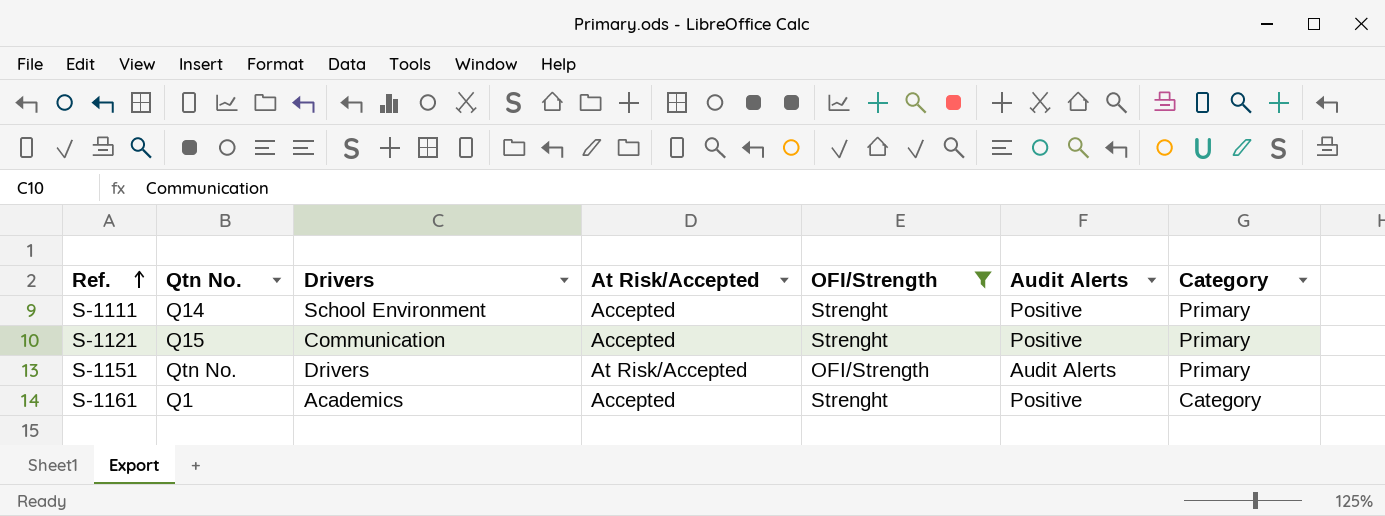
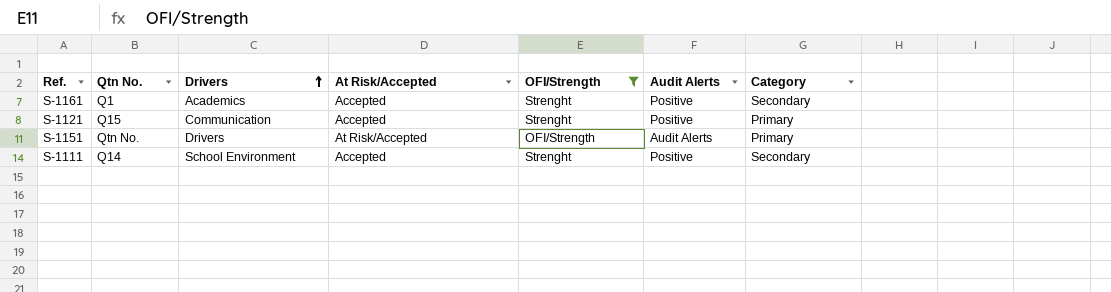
row order: Ref. ascending -> Drivers ascending
S-1161 | Category: Category -> Secondary
S-1111 | Category: Primary -> Secondary

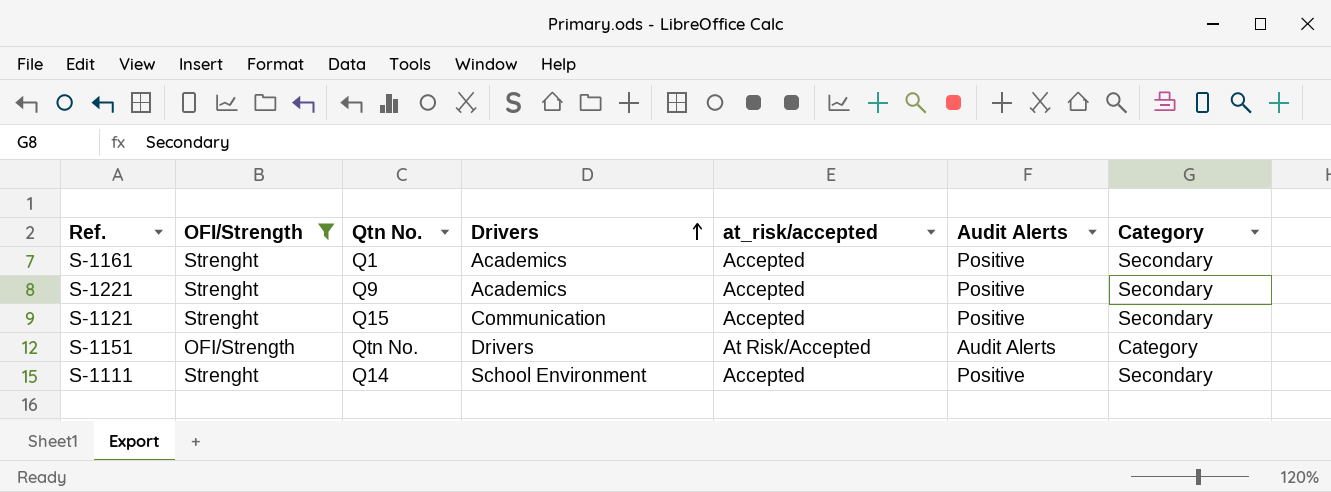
column OFI/Strength | position: 5 -> 2
column name: At Risk/Accepted -> at_risk/accepted
row S-1221: none -> Strenght | Q9 | Academics | Accepted | Positive | Secondary
S-1121 | Category: Primary -> Secondary
S-1151 | Category: Primary -> Category

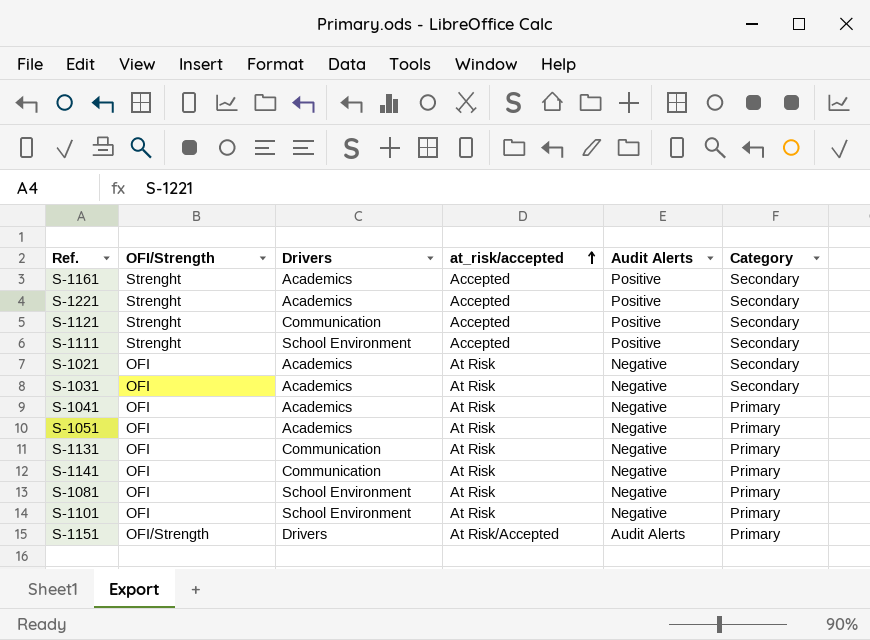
filter: OFI/Strength != OFI -> none
row order: Drivers ascending -> at_risk/accepted ascending
column Qtn No. | position: 3 -> none
S-1151 | Category: Category -> Primary

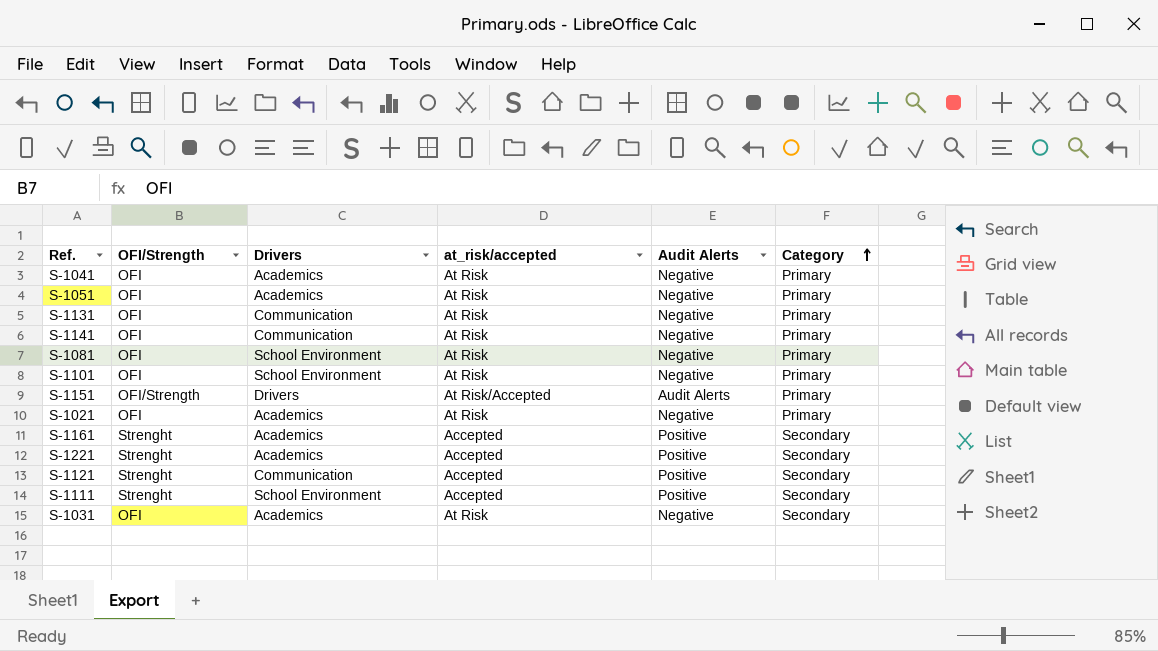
row order: at_risk/accepted ascending -> Category ascending
S-1021 | Category: Secondary -> Primary

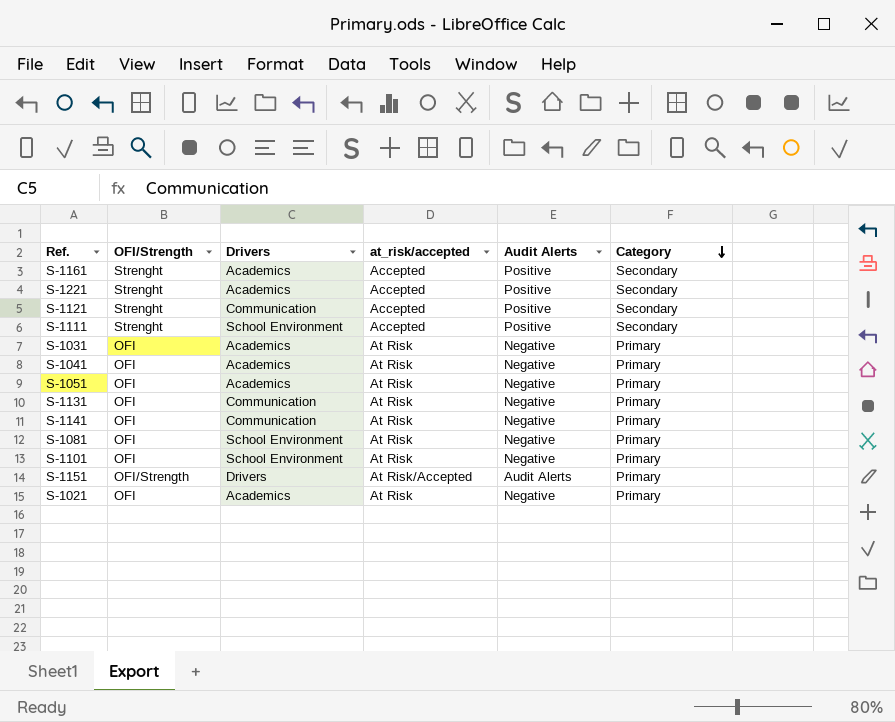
row order: Category ascending -> Category descending
S-1031 | Category: Secondary -> Primary

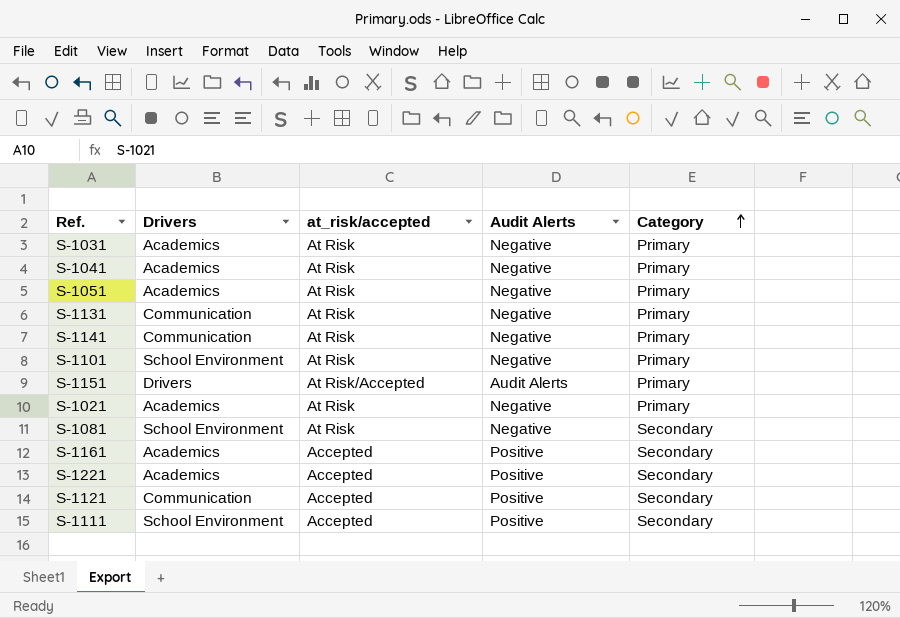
row order: Category descending -> Category ascending
column OFI/Strength | position: 2 -> none
S-1081 | Category: Primary -> Secondary

